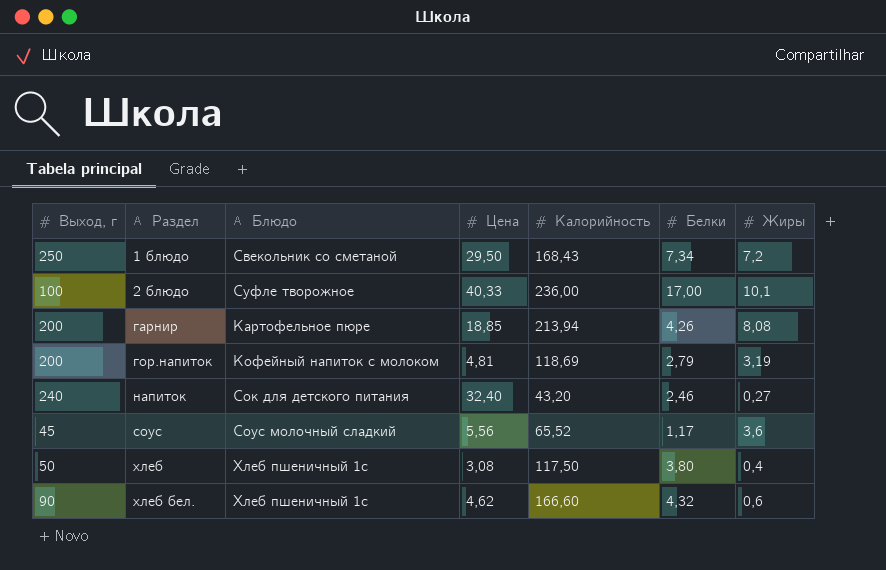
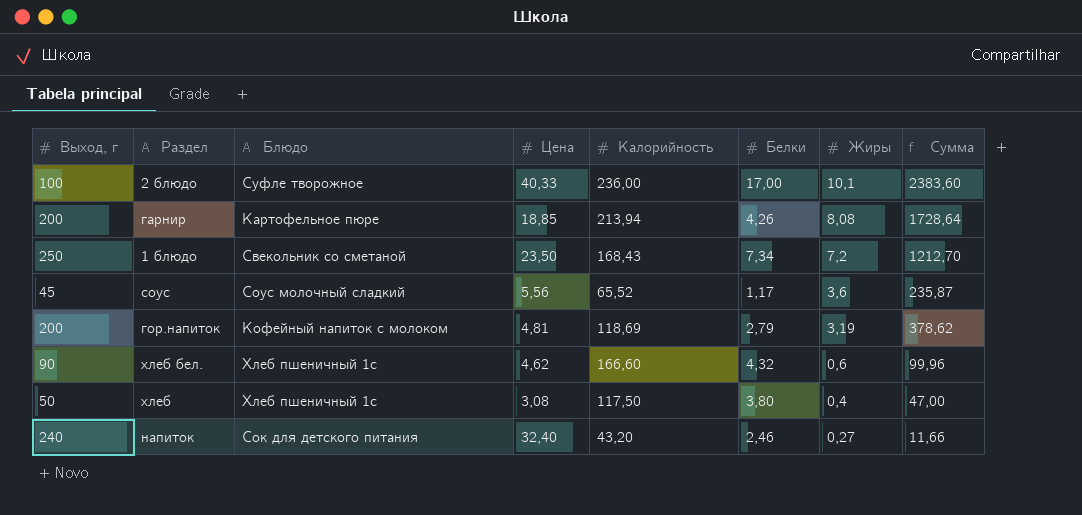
row order: Раздел ascending -> Жиры descending
column Сумма | formula: none -> [Калорийность] * [Жиры]
1 блюдо | Цена: 29,50 -> 23,50

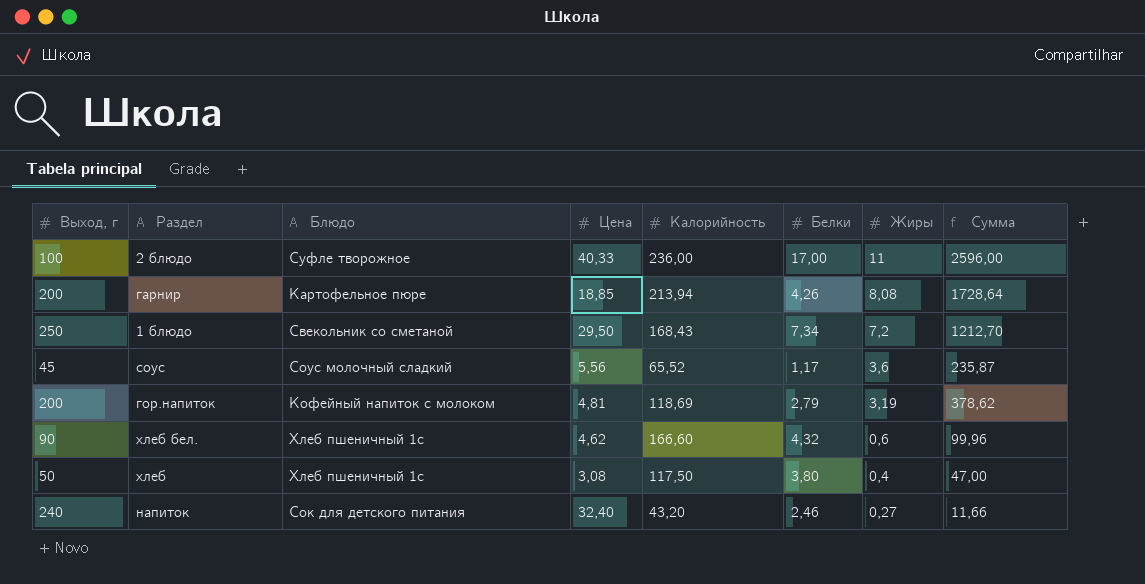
2 блюдо | Жиры: 10,1 -> 11
2 блюдо | Сумма: 2383,60 -> 2596,00
1 блюдо | Цена: 23,50 -> 29,50

